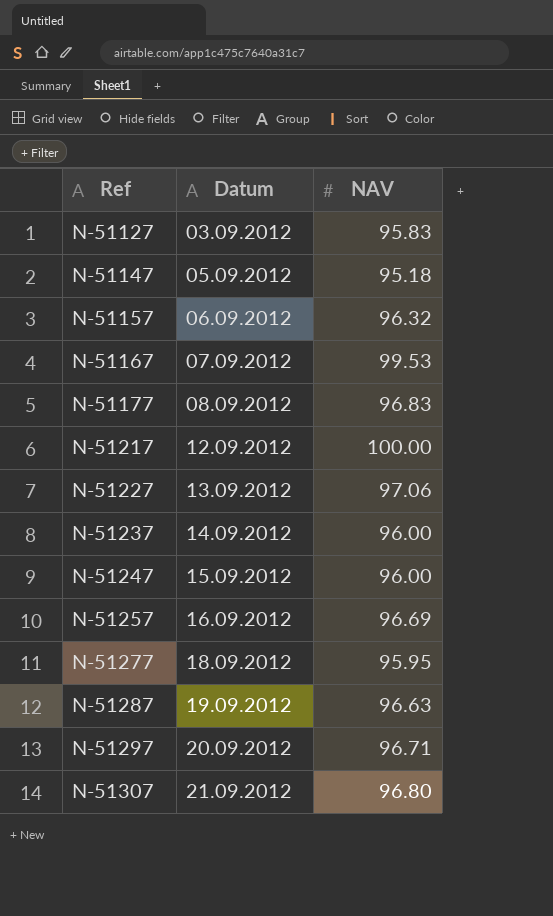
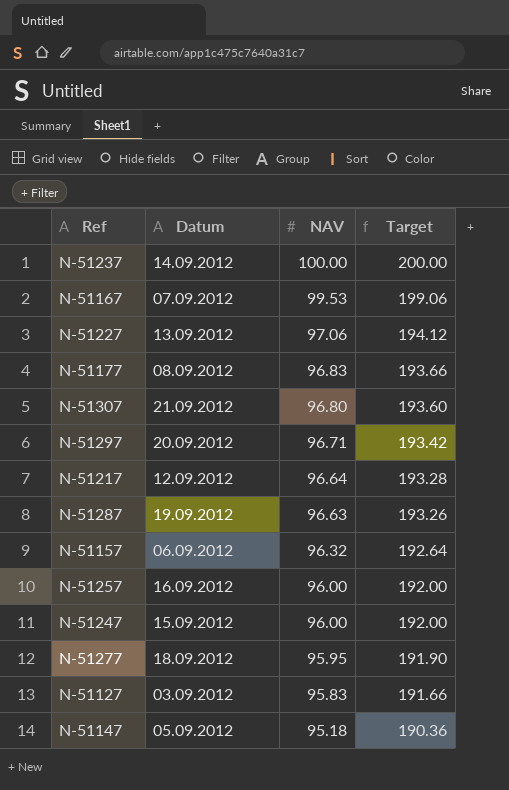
row order: Ref ascending -> NAV descending
column Target | formula: none -> [NAV] * 2
N-51237 | NAV: 96.00 -> 100.00
N-51217 | NAV: 100.00 -> 96.64
N-51257 | NAV: 96.69 -> 96.00

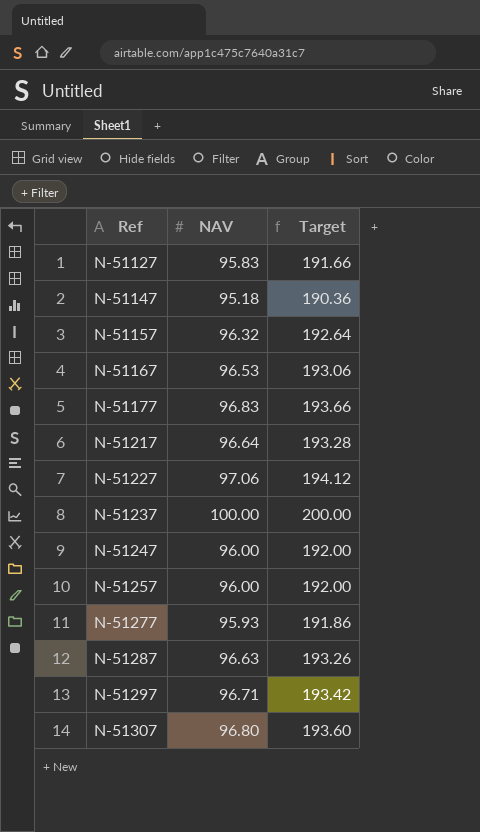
row order: NAV descending -> Ref ascending
column Datum | position: 2 -> none
N-51167 | NAV: 99.53 -> 96.53
N-51167 | Target: 199.06 -> 193.06
N-51277 | NAV: 95.95 -> 95.93
N-51277 | Target: 191.90 -> 191.86

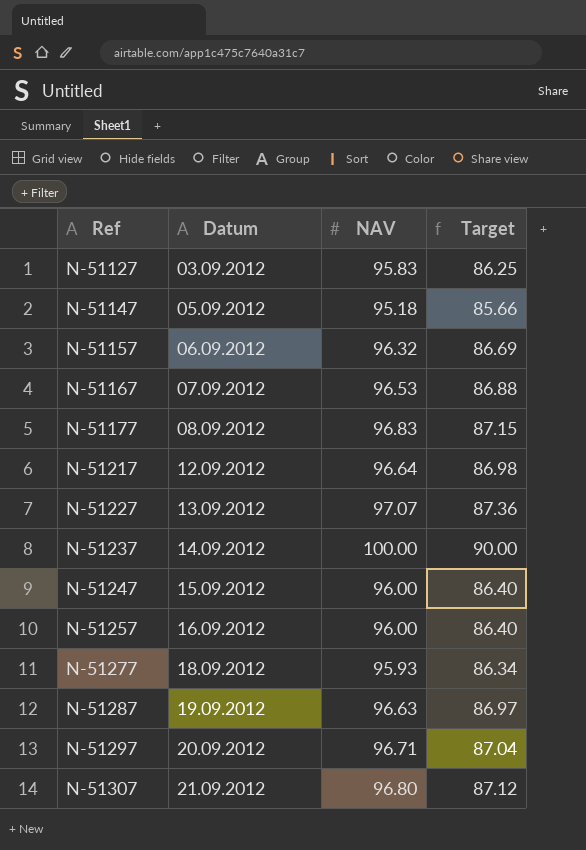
column Datum | position: none -> 2
column Target | formula: [NAV] * 2 -> [NAV] * 0.9
N-51227 | NAV: 97.06 -> 97.07

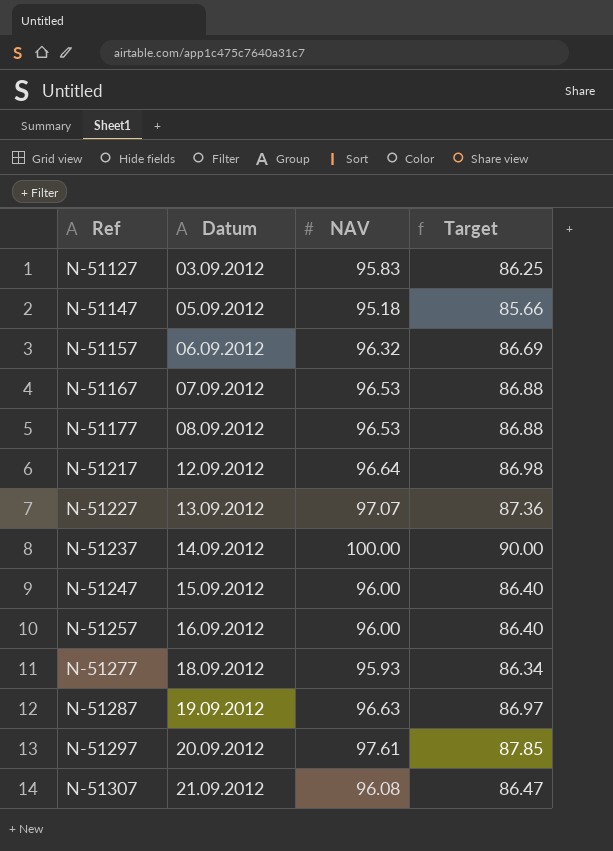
N-51177 | NAV: 96.83 -> 96.53
N-51177 | Target: 87.15 -> 86.88
N-51297 | NAV: 96.71 -> 97.61
N-51297 | Target: 87.04 -> 87.85
N-51307 | NAV: 96.80 -> 96.08
N-51307 | Target: 87.12 -> 86.47

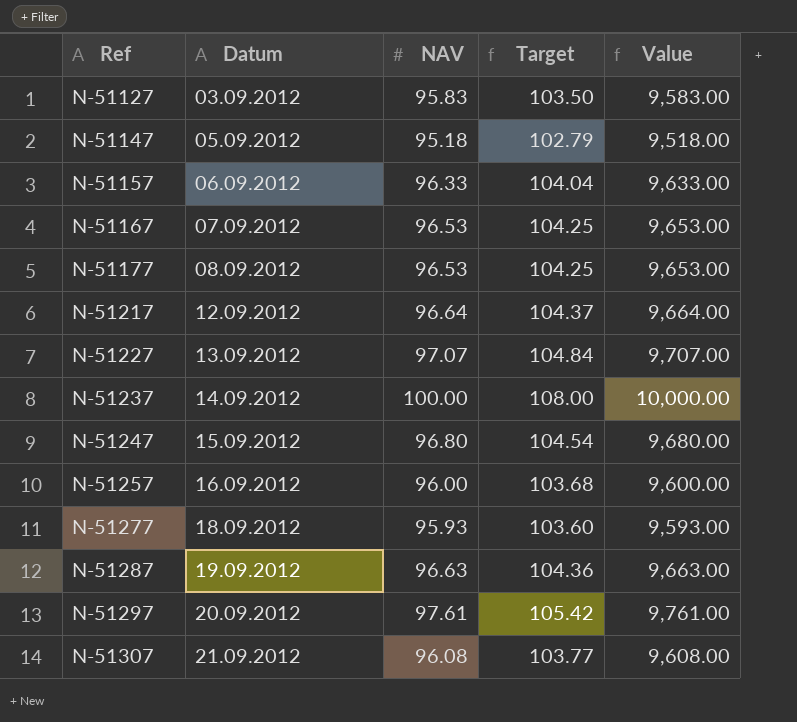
column Target | formula: [NAV] * 0.9 -> [NAV] * 1.08
column Value | formula: none -> [NAV] * 100
N-51157 | NAV: 96.32 -> 96.33
N-51247 | NAV: 96.00 -> 96.80

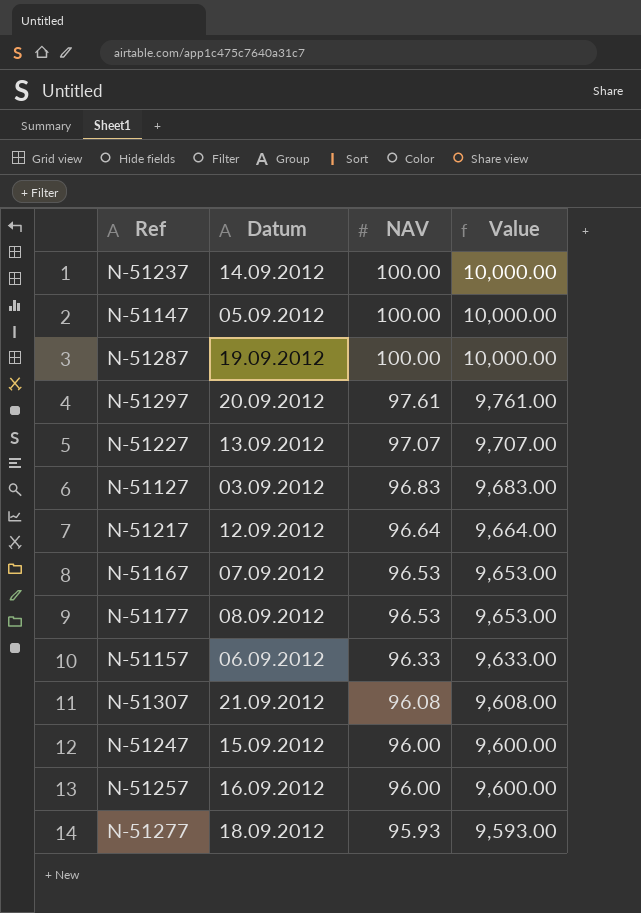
row order: Ref ascending -> NAV descending
column Target | formula: [NAV] * 1.08 -> none
N-51147 | NAV: 95.18 -> 100.00
N-51147 | Value: 9,518.00 -> 10,000.00
N-51287 | NAV: 96.63 -> 100.00
N-51287 | Value: 9,663.00 -> 10,000.00
N-51127 | NAV: 95.83 -> 96.83
N-51127 | Value: 9,583.00 -> 9,683.00
N-51247 | NAV: 96.80 -> 96.00
N-51247 | Value: 9,680.00 -> 9,600.00

